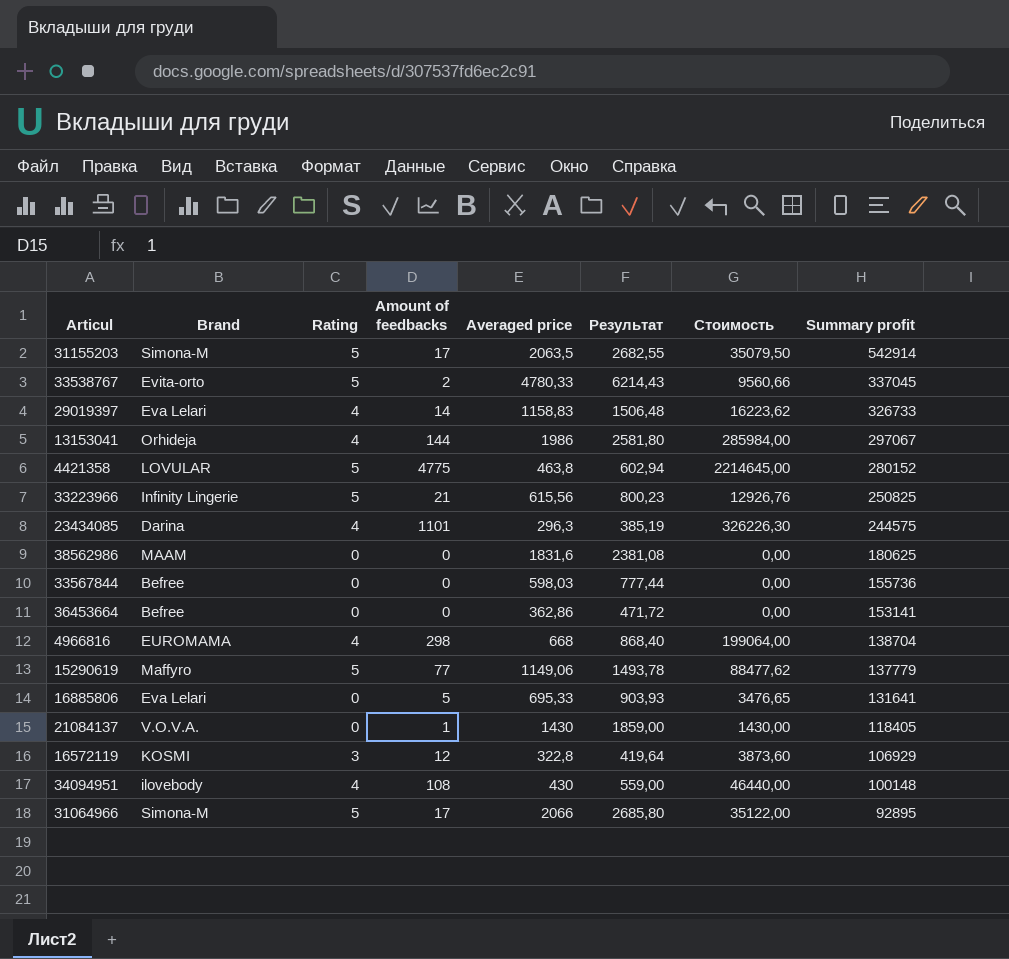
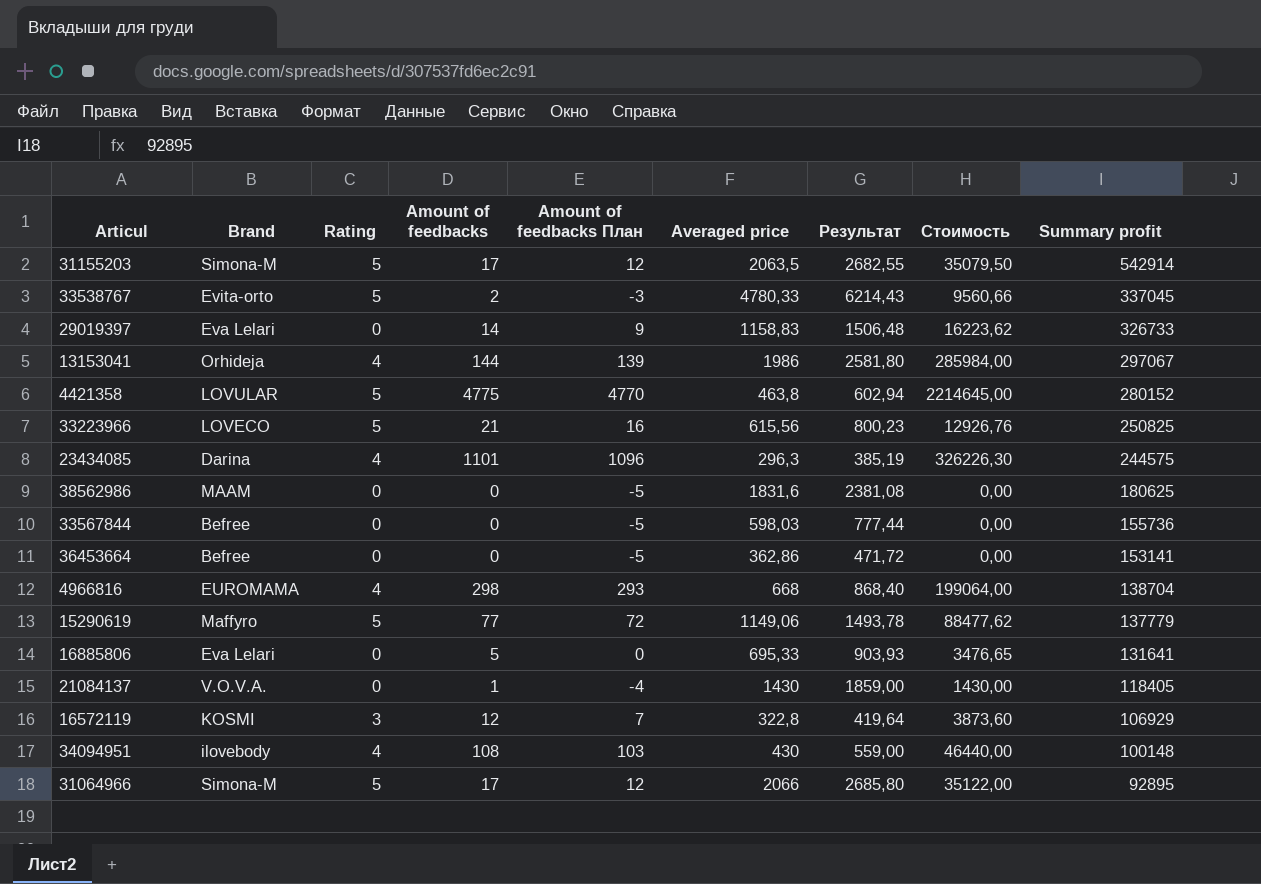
column Amount of feedbacks План | formula: none -> [Amount of feedbacks] - 5
29019397 | Rating: 4 -> 0
33223966 | Brand: Infinity Lingerie -> LOVECO

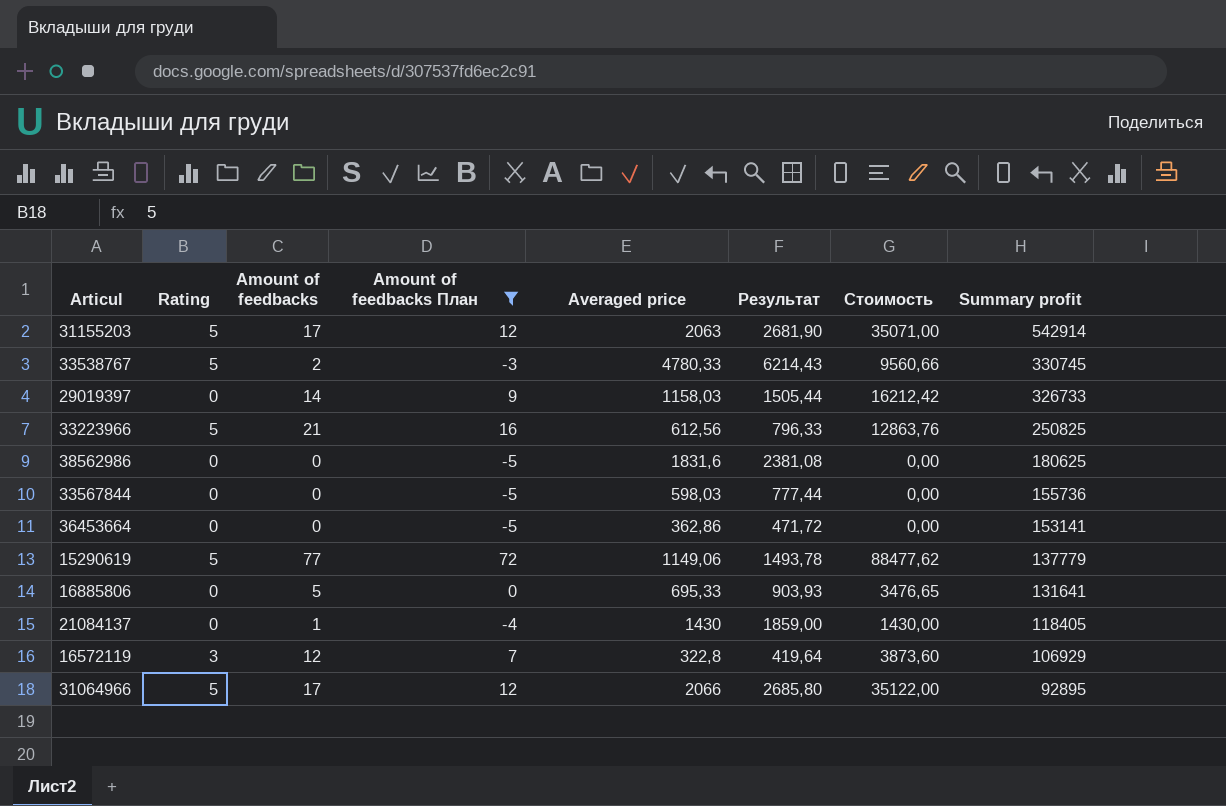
filter: none -> Amount of feedbacks План <= 72
column Brand | position: 2 -> none
31155203 | Averaged price: 2063,5 -> 2063
31155203 | Результат: 2682,55 -> 2681,90
31155203 | Стоимость: 35079,50 -> 35071,00
33538767 | Summary profit: 337045 -> 330745
29019397 | Averaged price: 1158,83 -> 1158,03
29019397 | Результат: 1506,48 -> 1505,44
29019397 | Стоимость: 16223,62 -> 16212,42
33223966 | Averaged price: 615,56 -> 612,56
33223966 | Результат: 800,23 -> 796,33
33223966 | Стоимость: 12926,76 -> 12863,76

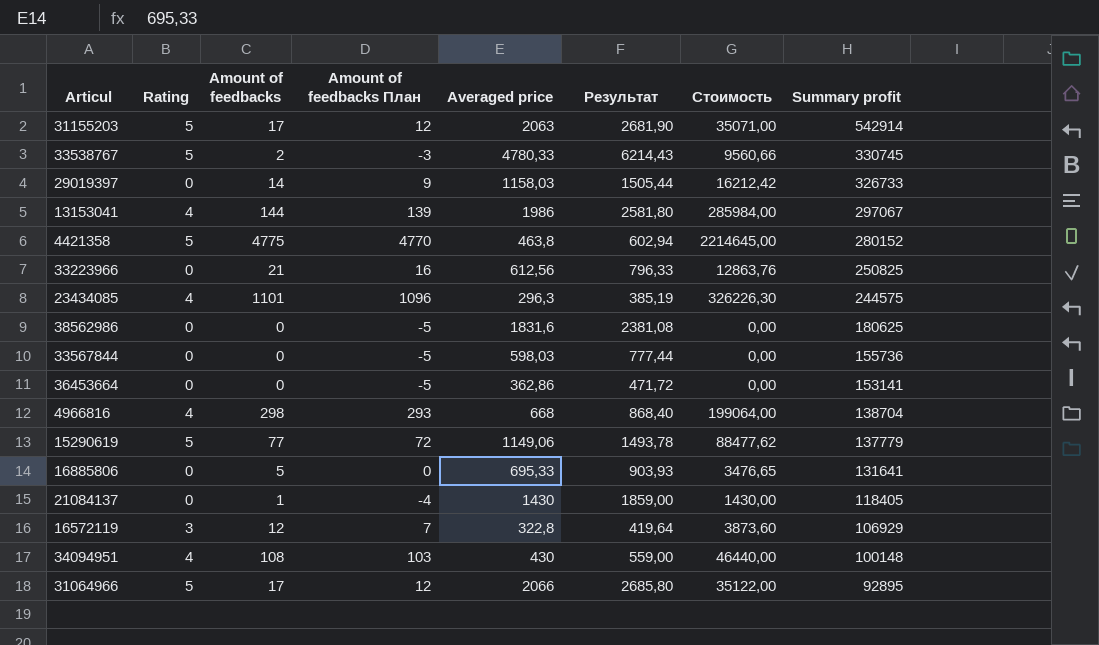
filter: Amount of feedbacks План <= 72 -> none
33223966 | Rating: 5 -> 0

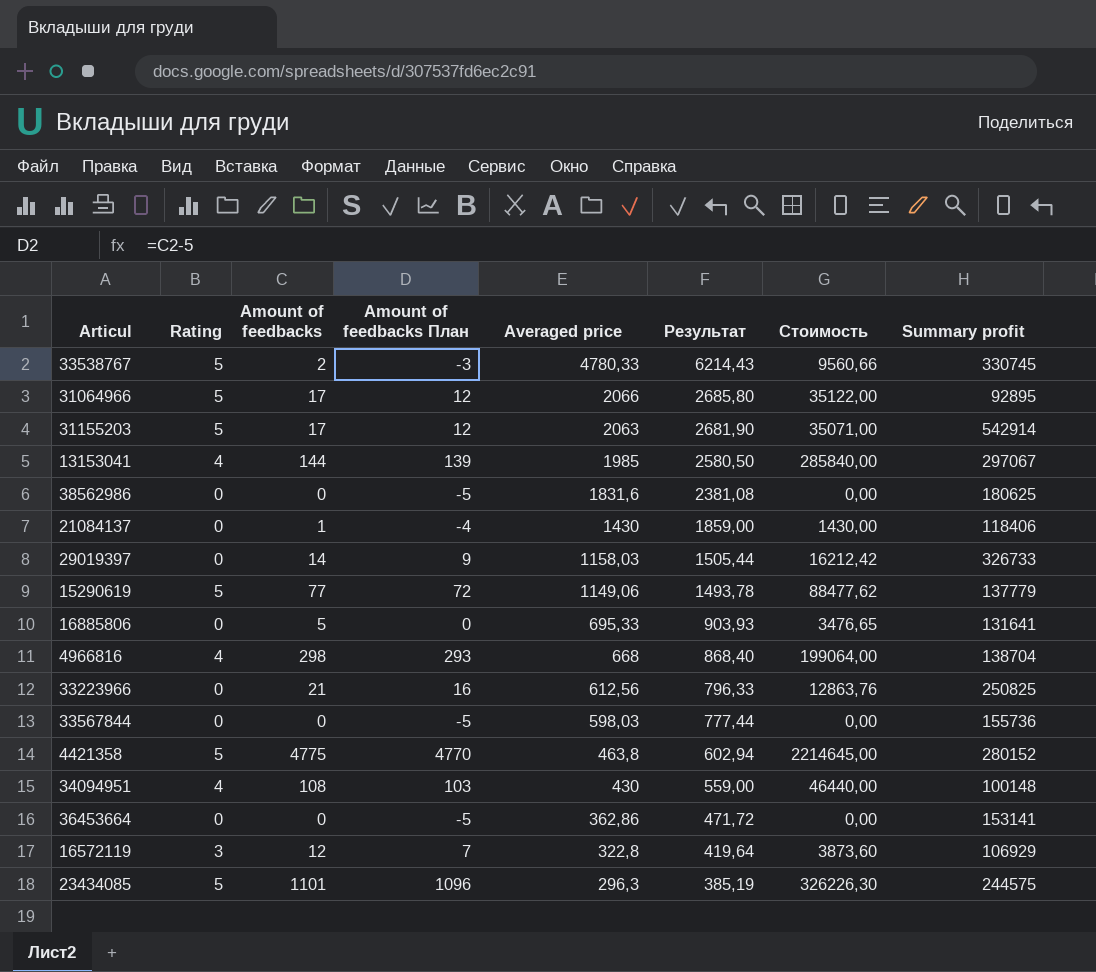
row order: Summary profit descending -> Averaged price descending
13153041 | Averaged price: 1986 -> 1985
13153041 | Результат: 2581,80 -> 2580,50
13153041 | Стоимость: 285984,00 -> 285840,00
21084137 | Summary profit: 118405 -> 118406
23434085 | Rating: 4 -> 5

